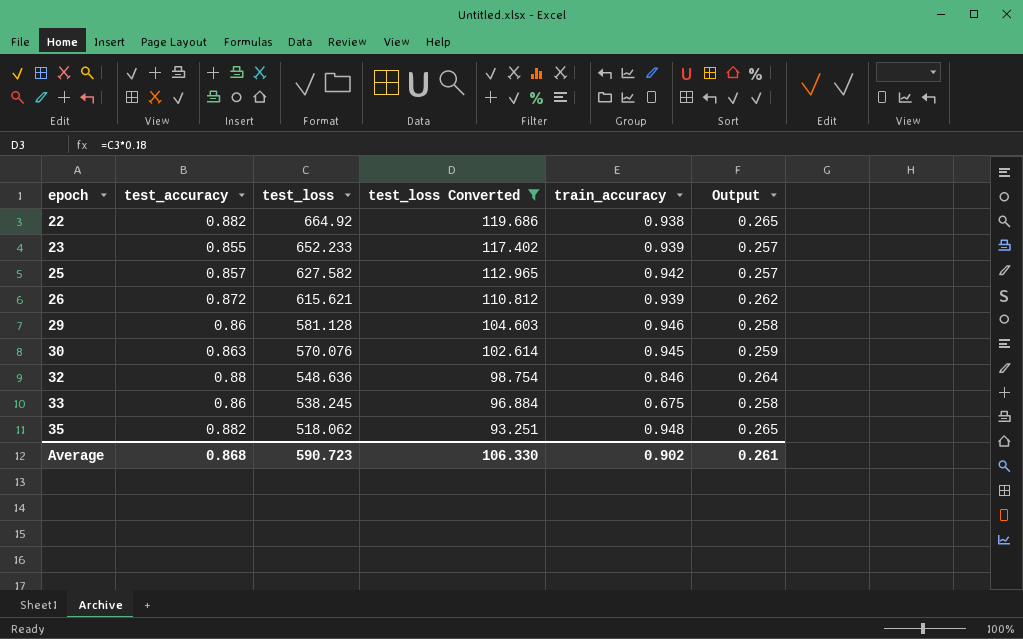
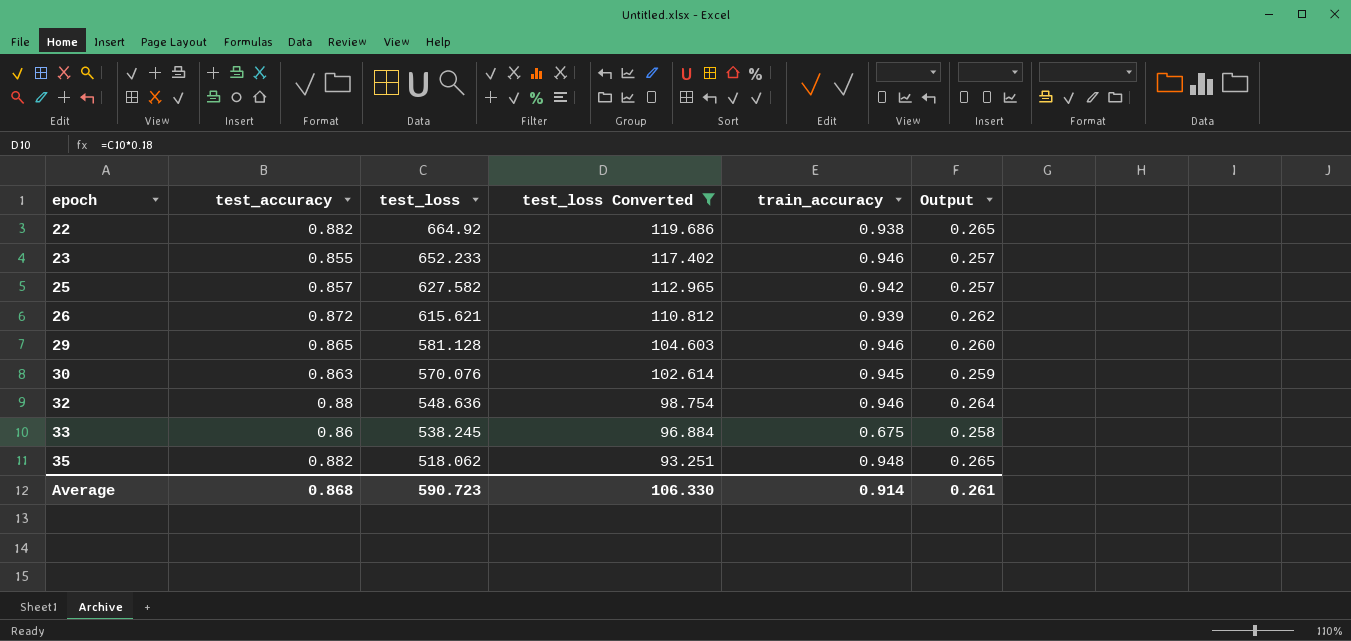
23 | train_accuracy: 0.939 -> 0.946
29 | test_accuracy: 0.86 -> 0.865
29 | Output: 0.258 -> 0.260
32 | train_accuracy: 0.846 -> 0.946
Average | train_accuracy: 0.902 -> 0.914

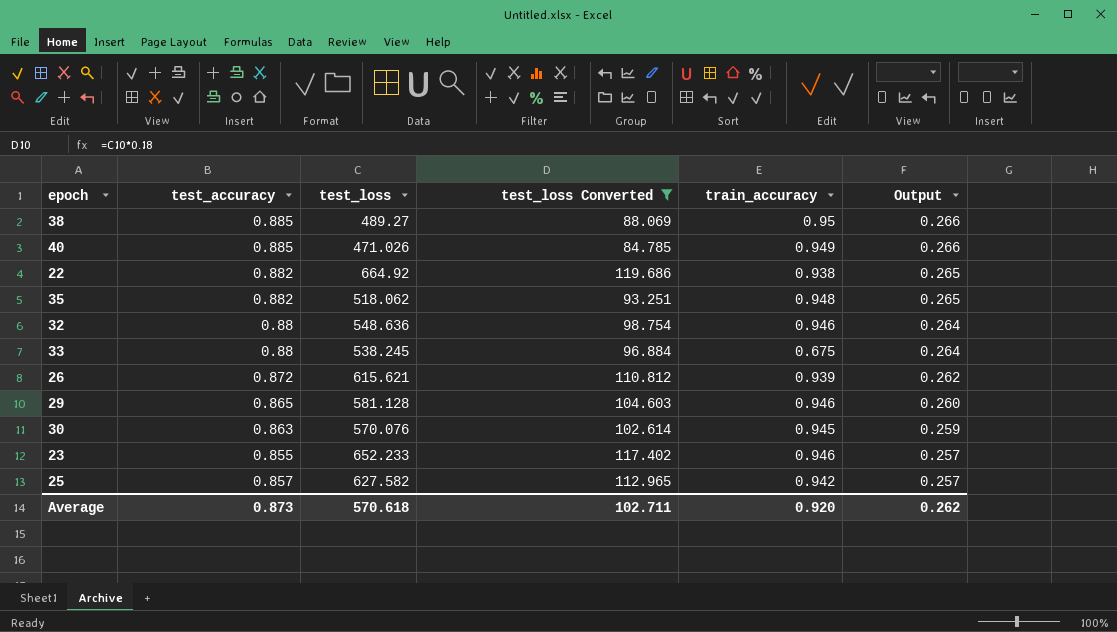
row order: epoch ascending -> Output descending
row 38: none -> 0.885 | 489.27 | 88.069 | 0.95 | 0.266
row 40: none -> 0.885 | 471.026 | 84.785 | 0.949 | 0.266
33 | test_accuracy: 0.86 -> 0.88
33 | Output: 0.258 -> 0.264
Average | test_accuracy: 0.868 -> 0.873
Average | test_loss: 590.723 -> 570.618
Average | test_loss Converted: 106.330 -> 102.711
Average | train_accuracy: 0.914 -> 0.920
Average | Output: 0.261 -> 0.262

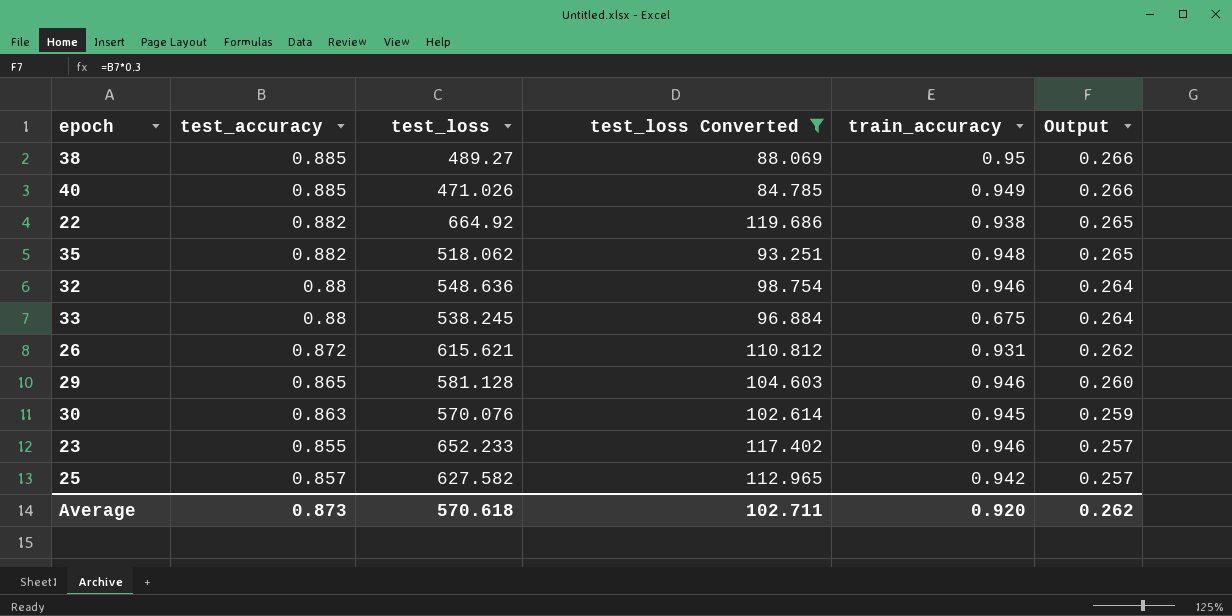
26 | train_accuracy: 0.939 -> 0.931

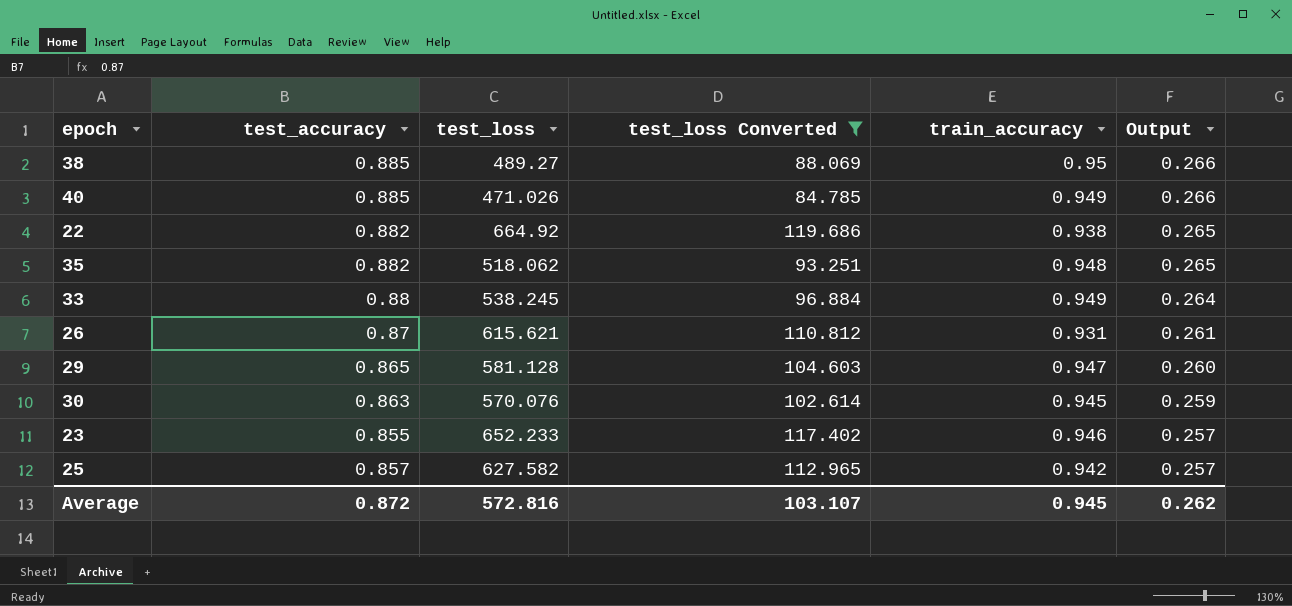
row 32: 0.88 | 548.636 | 98.754 | 0.946 | 0.264 -> none
33 | train_accuracy: 0.675 -> 0.949
26 | test_accuracy: 0.872 -> 0.87
26 | Output: 0.262 -> 0.261
29 | train_accuracy: 0.946 -> 0.947
Average | test_accuracy: 0.873 -> 0.872
Average | test_loss: 570.618 -> 572.816
Average | test_loss Converted: 102.711 -> 103.107
Average | train_accuracy: 0.920 -> 0.945

